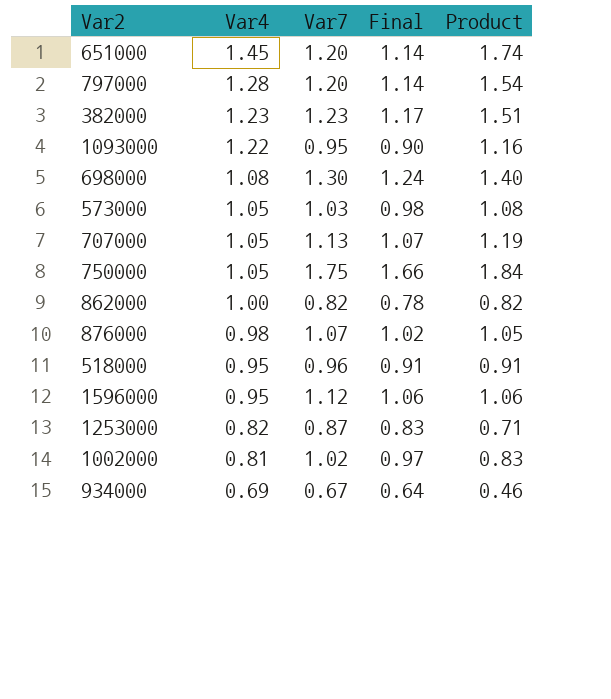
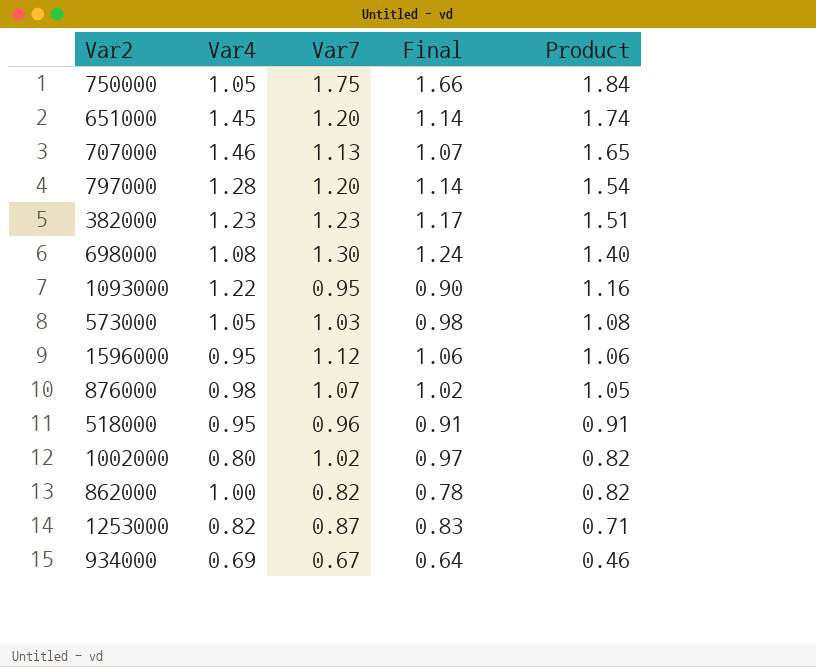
row order: Var4 descending -> Product descending
707000 | Var4: 1.05 -> 1.46
707000 | Product: 1.19 -> 1.65
1002000 | Var4: 0.81 -> 0.80
1002000 | Product: 0.83 -> 0.82

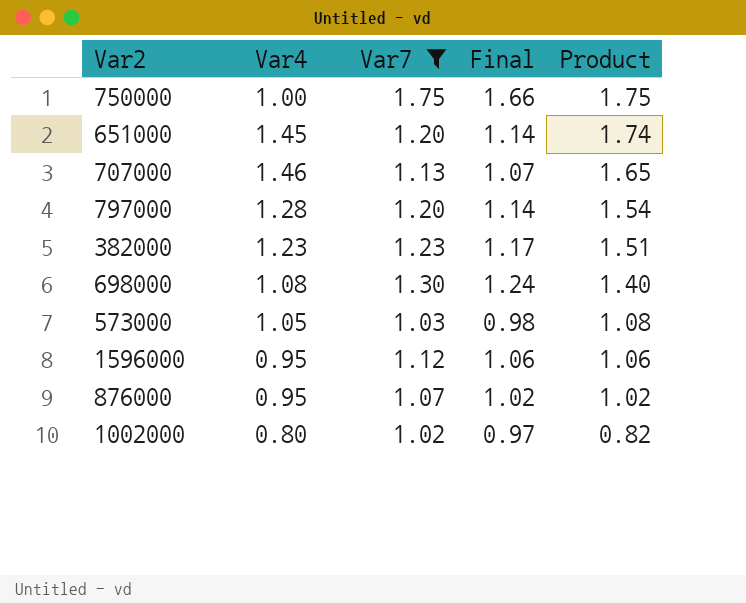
filter: none -> Var7 >= 1.02
750000 | Var4: 1.05 -> 1.00
750000 | Product: 1.84 -> 1.75
876000 | Var4: 0.98 -> 0.95
876000 | Product: 1.05 -> 1.02

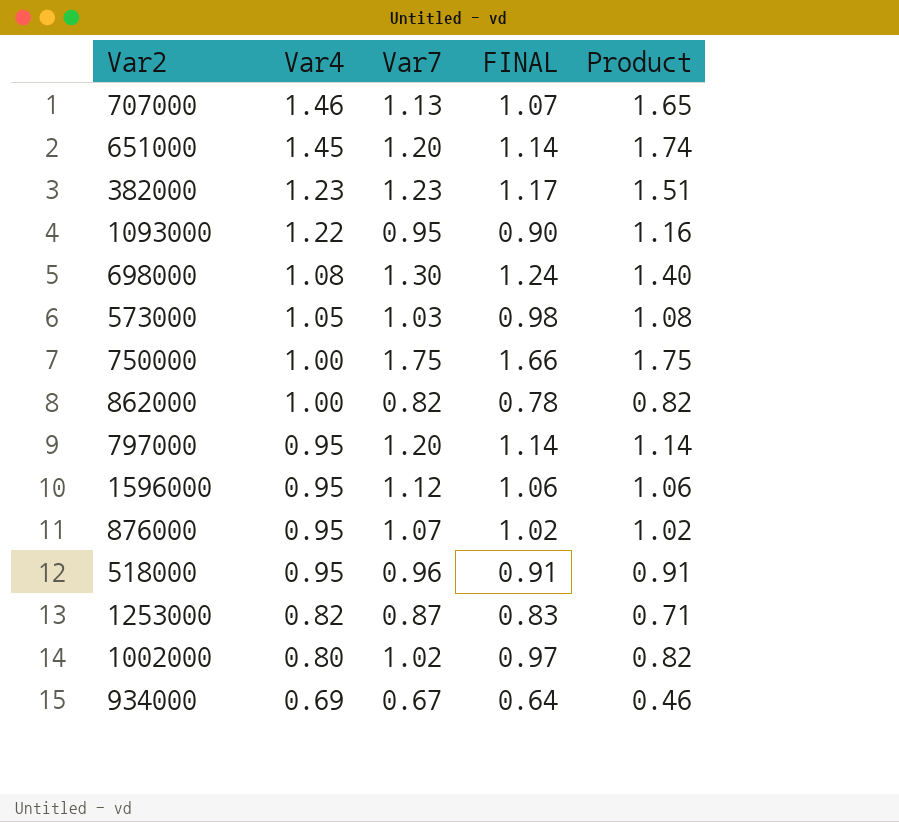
filter: Var7 >= 1.02 -> none
row order: Product descending -> Var4 descending
column name: Final -> FINAL
797000 | Var4: 1.28 -> 0.95
797000 | Product: 1.54 -> 1.14

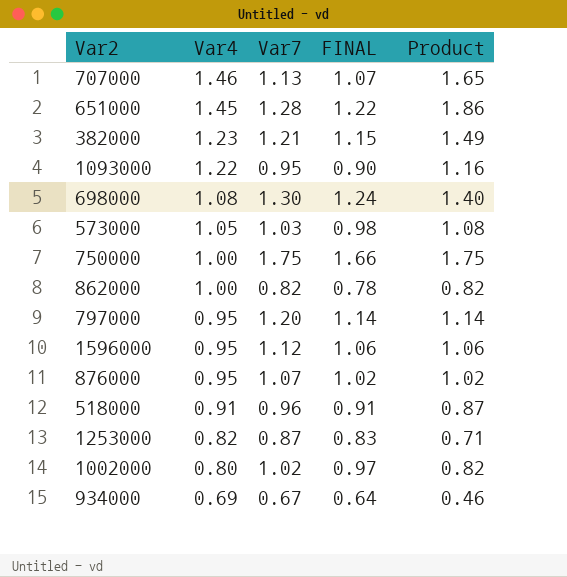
651000 | Var7: 1.20 -> 1.28
651000 | FINAL: 1.14 -> 1.22
651000 | Product: 1.74 -> 1.86
382000 | Var7: 1.23 -> 1.21
382000 | FINAL: 1.17 -> 1.15
382000 | Product: 1.51 -> 1.49
518000 | Var4: 0.95 -> 0.91
518000 | Product: 0.91 -> 0.87

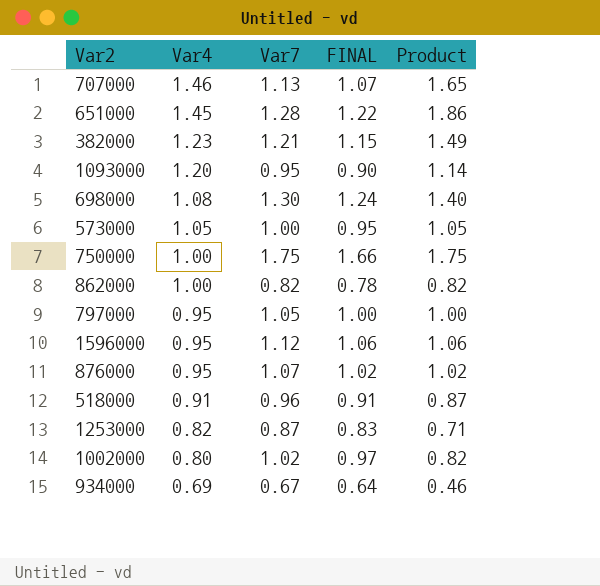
1093000 | Var4: 1.22 -> 1.20
1093000 | Product: 1.16 -> 1.14
573000 | Var7: 1.03 -> 1.00
573000 | FINAL: 0.98 -> 0.95
573000 | Product: 1.08 -> 1.05
797000 | Var7: 1.20 -> 1.05
797000 | FINAL: 1.14 -> 1.00
797000 | Product: 1.14 -> 1.00

